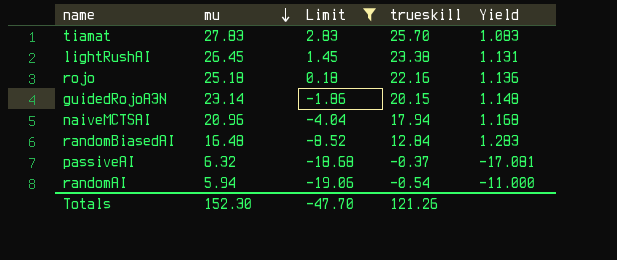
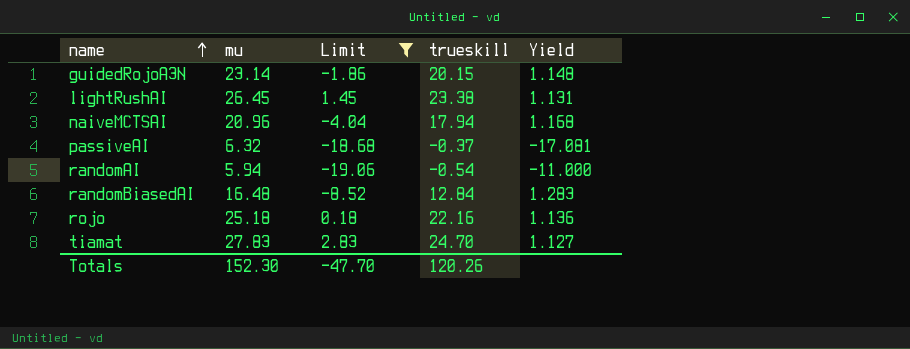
row order: mu descending -> name ascending
tiamat | trueskill: 25.70 -> 24.70
tiamat | Yield: 1.083 -> 1.127
Totals | trueskill: 121.26 -> 120.26

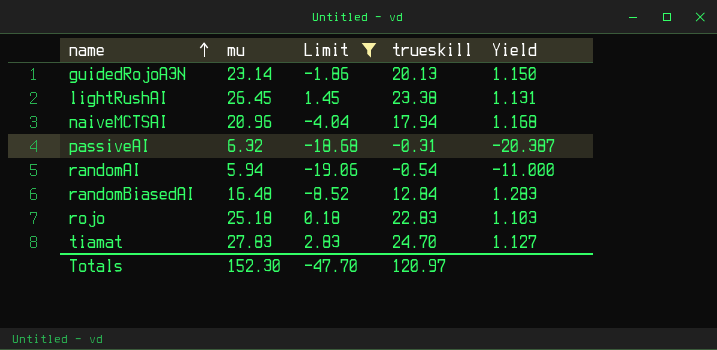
guidedRojoA3N | trueskill: 20.15 -> 20.13
guidedRojoA3N | Yield: 1.148 -> 1.150
passiveAI | trueskill: -0.37 -> -0.31
passiveAI | Yield: -17.081 -> -20.387
rojo | trueskill: 22.16 -> 22.83
rojo | Yield: 1.136 -> 1.103
Totals | trueskill: 120.26 -> 120.97

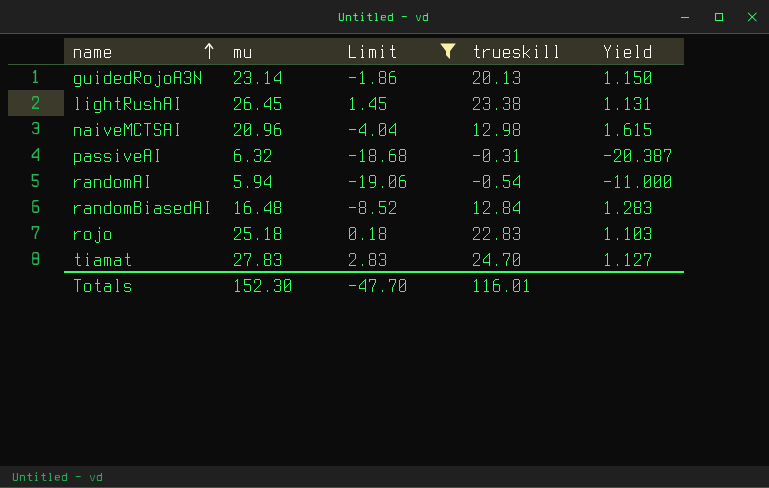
naiveMCTSAI | trueskill: 17.94 -> 12.98
naiveMCTSAI | Yield: 1.168 -> 1.615
Totals | trueskill: 120.97 -> 116.01

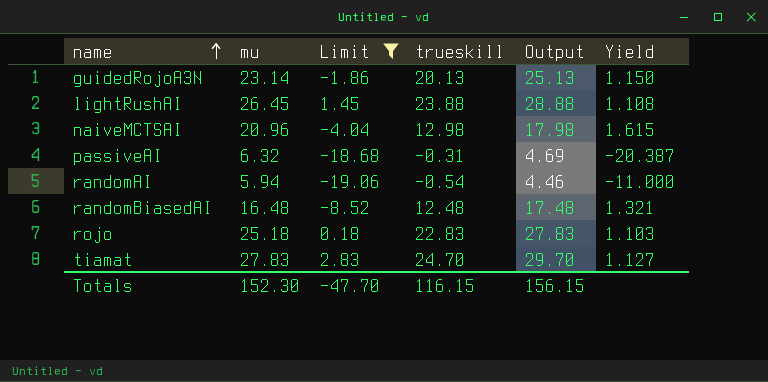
column Output | formula: none -> [trueskill] + 5
lightRushAI | trueskill: 23.38 -> 23.88
lightRushAI | Yield: 1.131 -> 1.108
randomBiasedAI | trueskill: 12.84 -> 12.48
randomBiasedAI | Yield: 1.283 -> 1.321
Totals | trueskill: 116.01 -> 116.15

